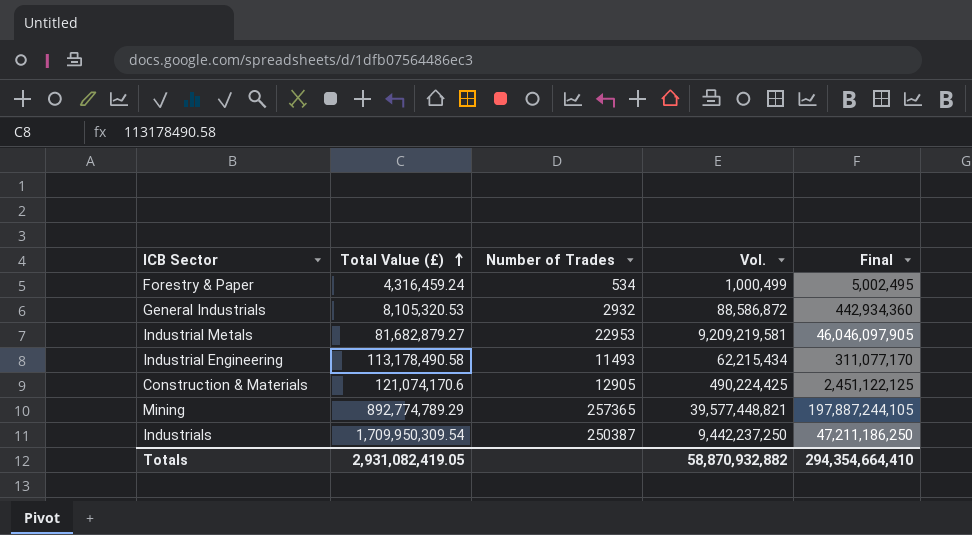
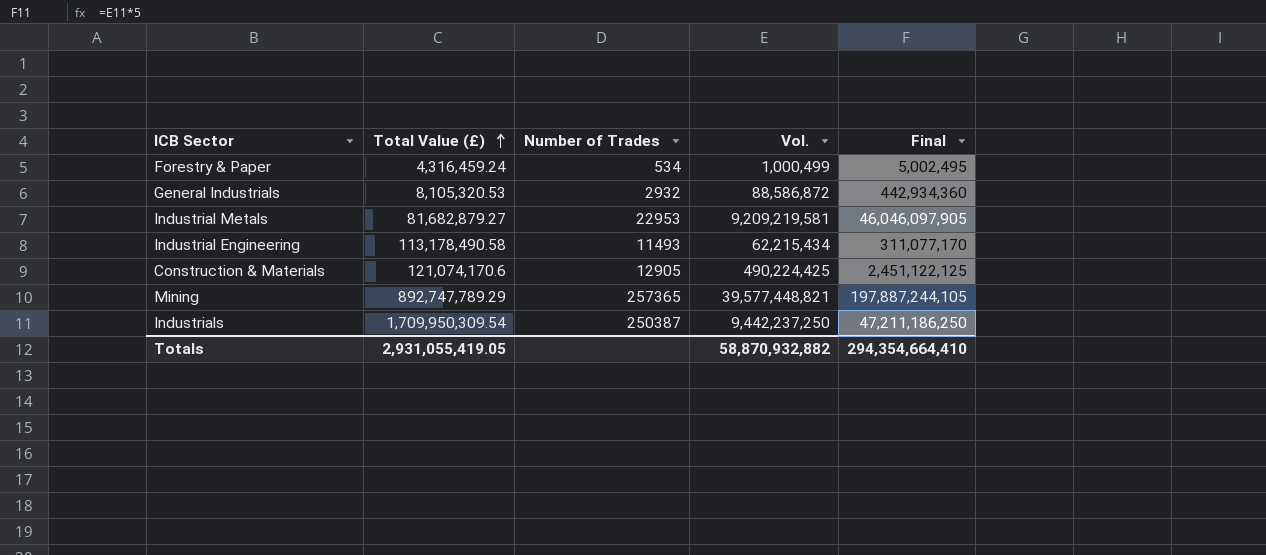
Mining | Total Value (£): 892,774,789.29 -> 892,747,789.29
Totals | Total Value (£): 2,931,082,419.05 -> 2,931,055,419.05

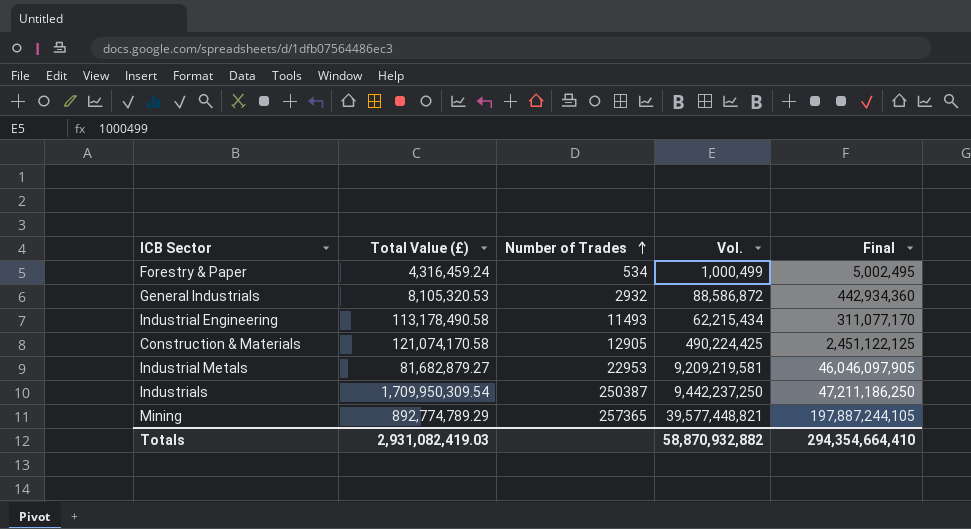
row order: Total Value (£) ascending -> Number of Trades ascending
Construction & Materials | Total Value (£): 121,074,170.6 -> 121,074,170.58
Mining | Total Value (£): 892,747,789.29 -> 892,774,789.29
Totals | Total Value (£): 2,931,055,419.05 -> 2,931,082,419.03

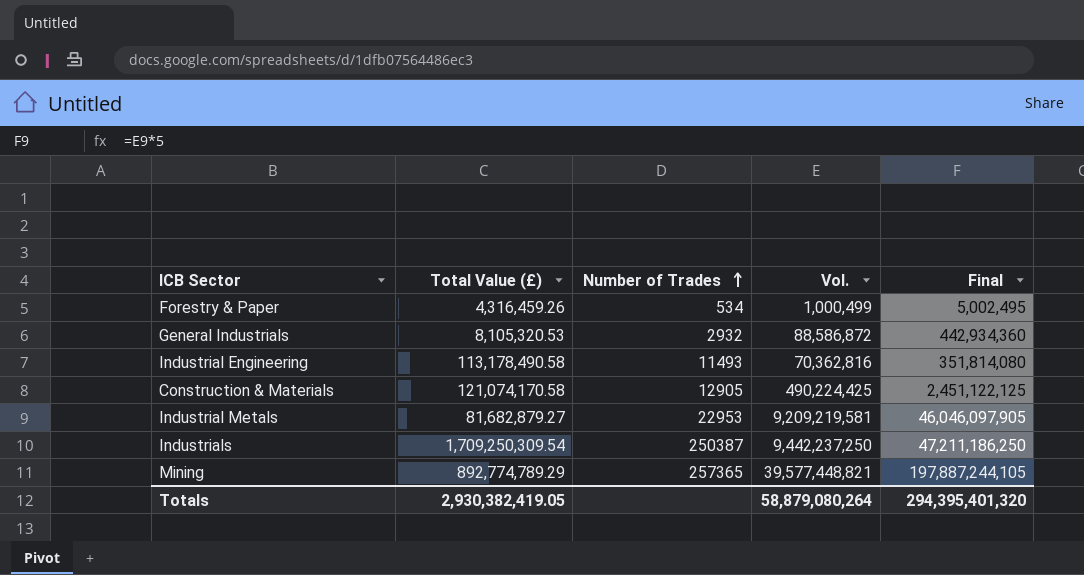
Forestry & Paper | Total Value (£): 4,316,459.24 -> 4,316,459.26
Industrial Engineering | Vol.: 62,215,434 -> 70,362,816
Industrial Engineering | Final: 311,077,170 -> 351,814,080
Industrials | Total Value (£): 1,709,950,309.54 -> 1,709,250,309.54
Totals | Total Value (£): 2,931,082,419.03 -> 2,930,382,419.05
Totals | Vol.: 58,870,932,882 -> 58,879,080,264
Totals | Final: 294,354,664,410 -> 294,395,401,320

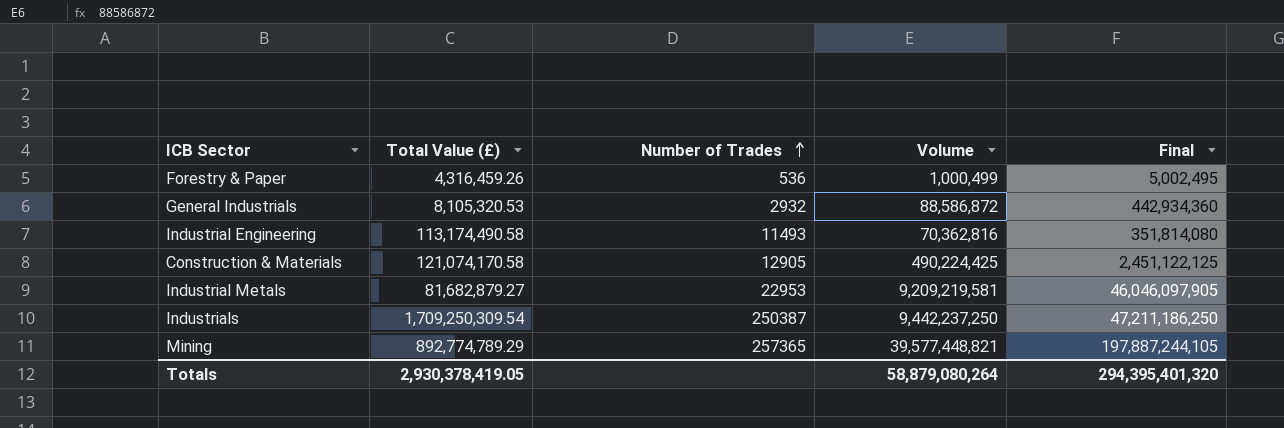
column name: Vol. -> Volume
Forestry & Paper | Number of Trades: 534 -> 536
Industrial Engineering | Total Value (£): 113,178,490.58 -> 113,174,490.58
Totals | Total Value (£): 2,930,382,419.05 -> 2,930,378,419.05

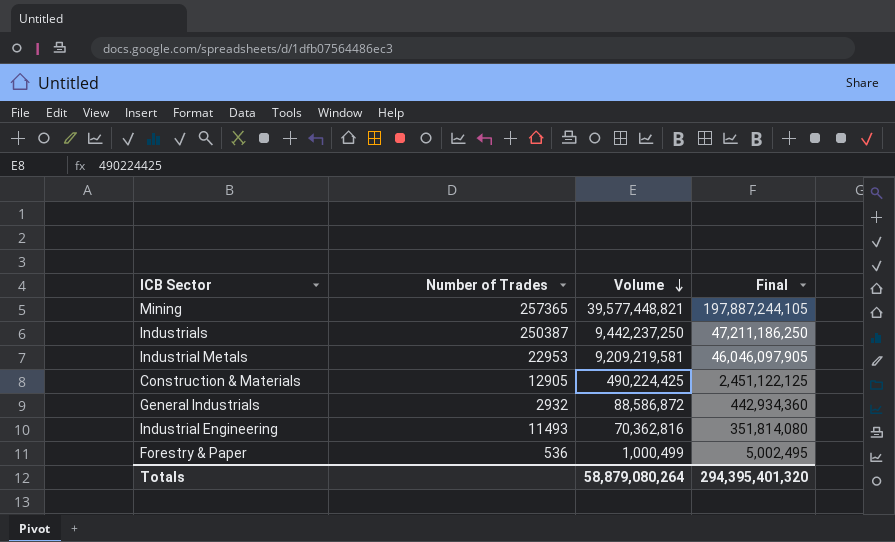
row order: Number of Trades ascending -> Volume descending
column Total Value (£) | position: 2 -> none

